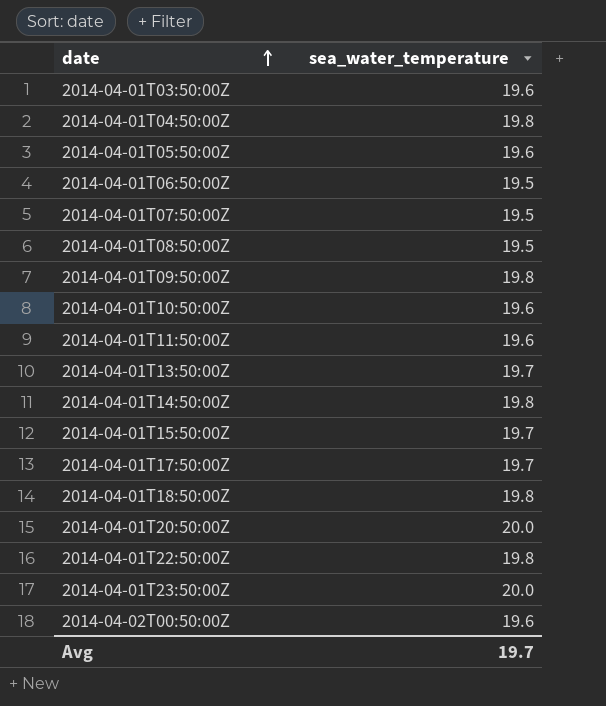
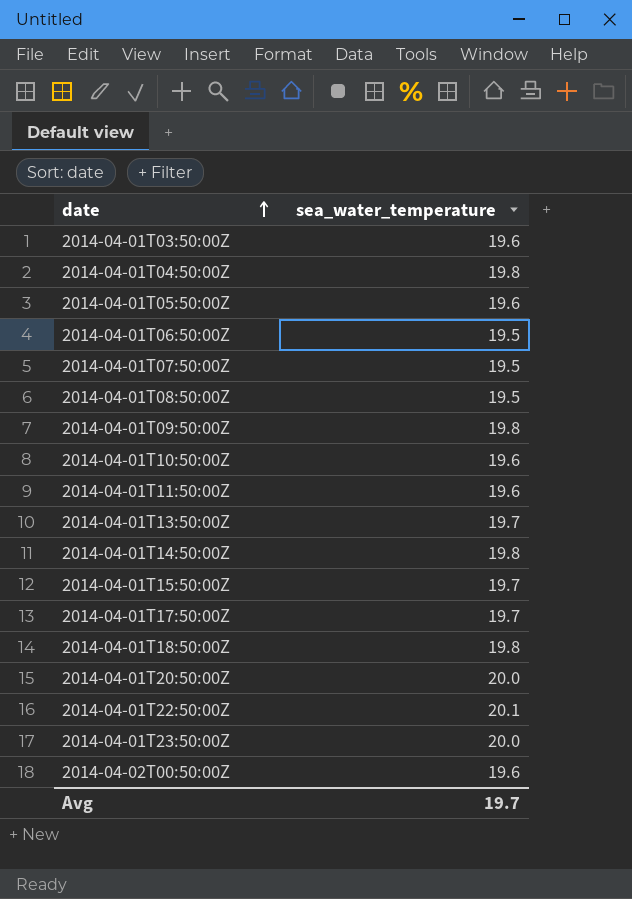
2014-04-01T22:50:00Z | sea_water_temperature: 19.8 -> 20.1

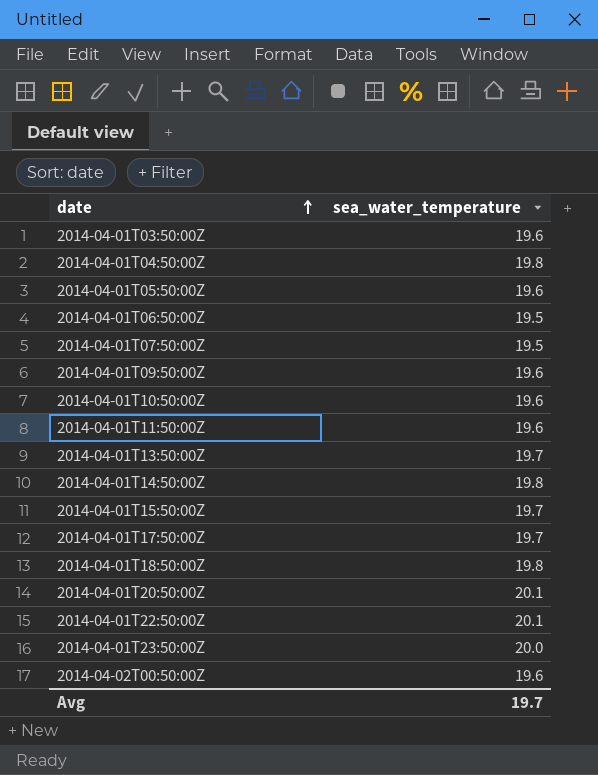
row 2014-04-01T08:50:00Z: 19.5 -> none
2014-04-01T09:50:00Z | sea_water_temperature: 19.8 -> 19.6
2014-04-01T20:50:00Z | sea_water_temperature: 20.0 -> 20.1

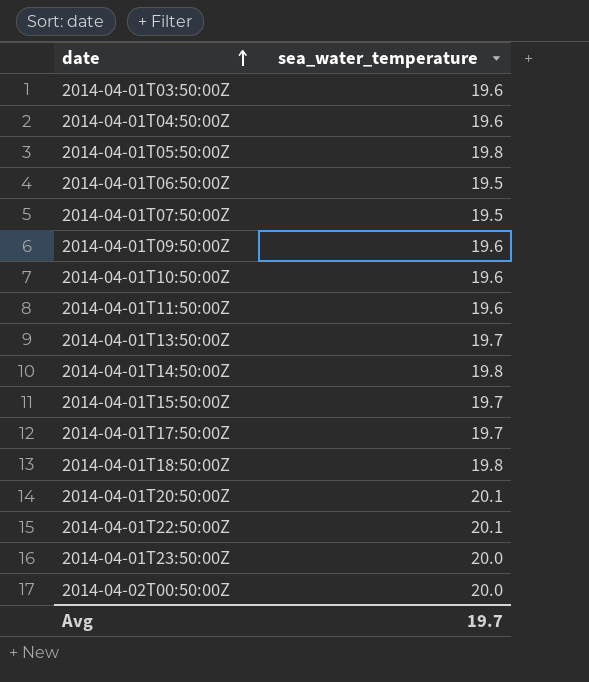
2014-04-01T04:50:00Z | sea_water_temperature: 19.8 -> 19.6
2014-04-01T05:50:00Z | sea_water_temperature: 19.6 -> 19.8
2014-04-02T00:50:00Z | sea_water_temperature: 19.6 -> 20.0

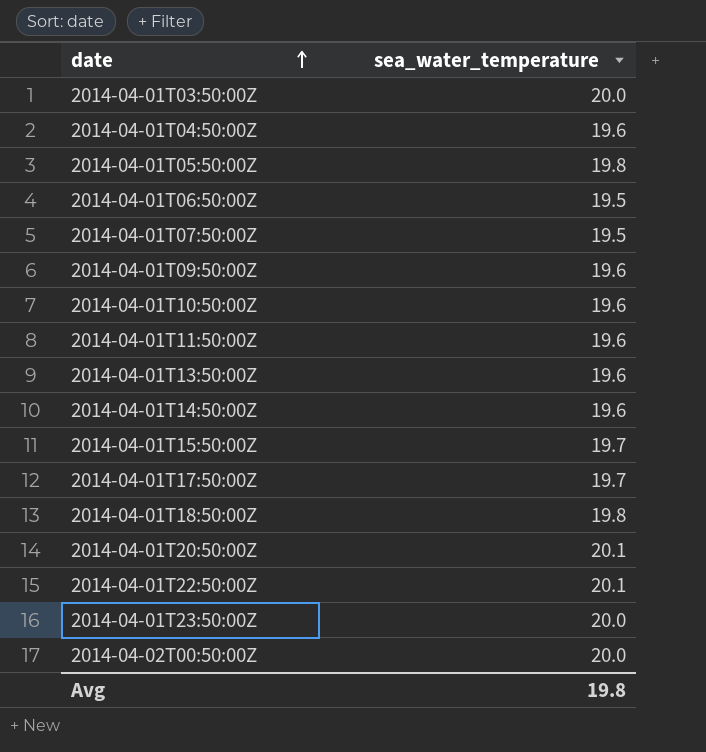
2014-04-01T03:50:00Z | sea_water_temperature: 19.6 -> 20.0
2014-04-01T13:50:00Z | sea_water_temperature: 19.7 -> 19.6
2014-04-01T14:50:00Z | sea_water_temperature: 19.8 -> 19.6
Avg | sea_water_temperature: 19.7 -> 19.8

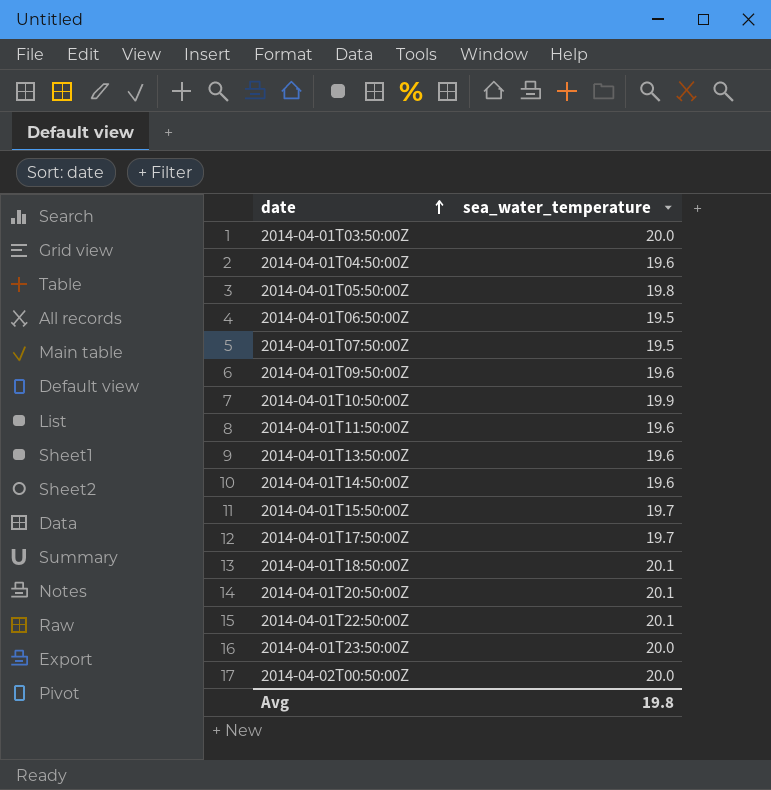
2014-04-01T10:50:00Z | sea_water_temperature: 19.6 -> 19.9
2014-04-01T18:50:00Z | sea_water_temperature: 19.8 -> 20.1

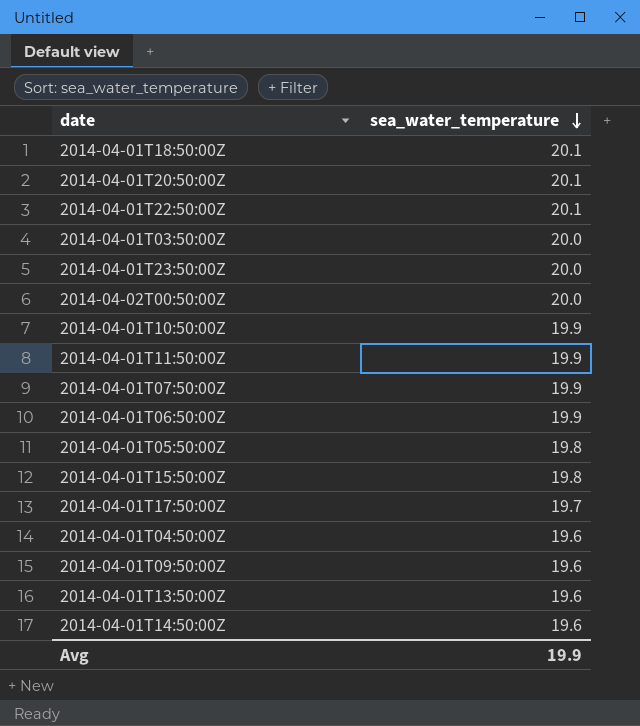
row order: date ascending -> sea_water_temperature descending
2014-04-01T11:50:00Z | sea_water_temperature: 19.6 -> 19.9
2014-04-01T07:50:00Z | sea_water_temperature: 19.5 -> 19.9
2014-04-01T06:50:00Z | sea_water_temperature: 19.5 -> 19.9
2014-04-01T15:50:00Z | sea_water_temperature: 19.7 -> 19.8
Avg | sea_water_temperature: 19.8 -> 19.9

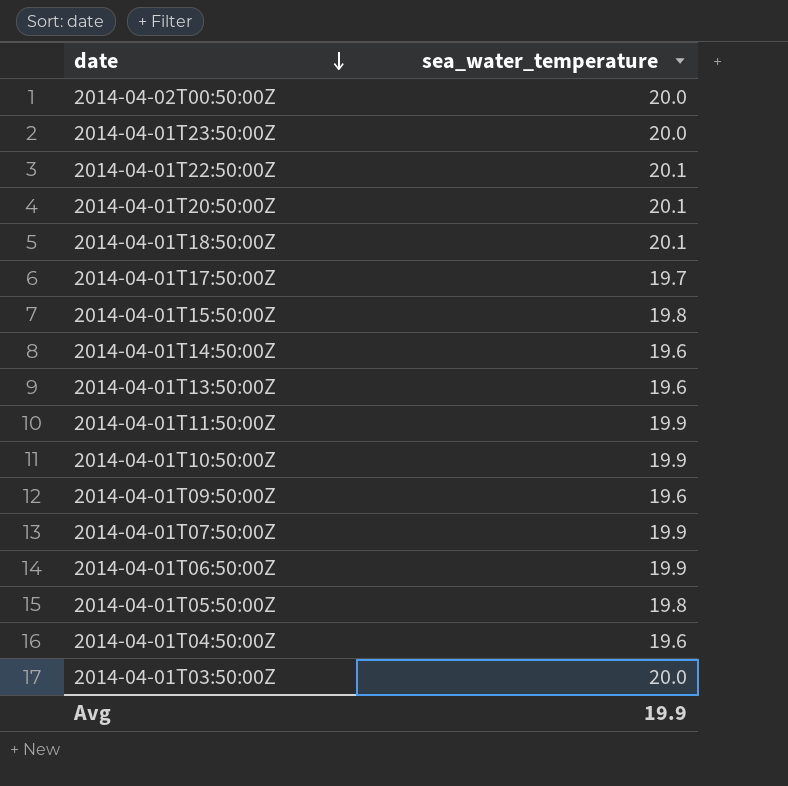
row order: sea_water_temperature descending -> date descending

